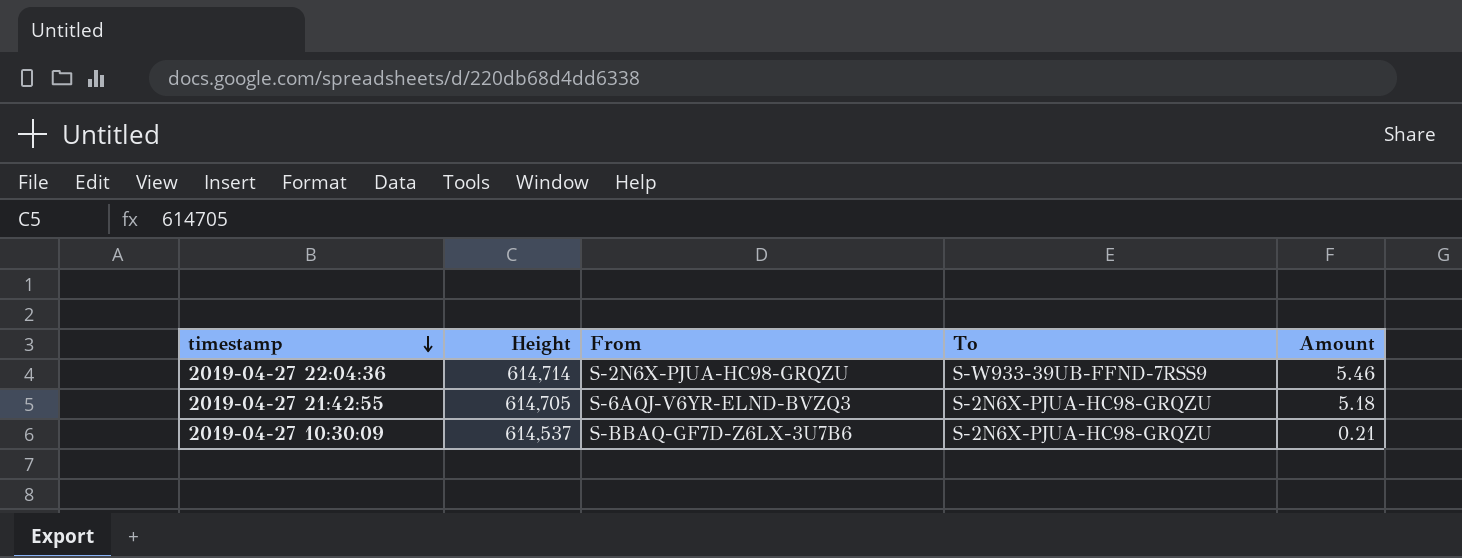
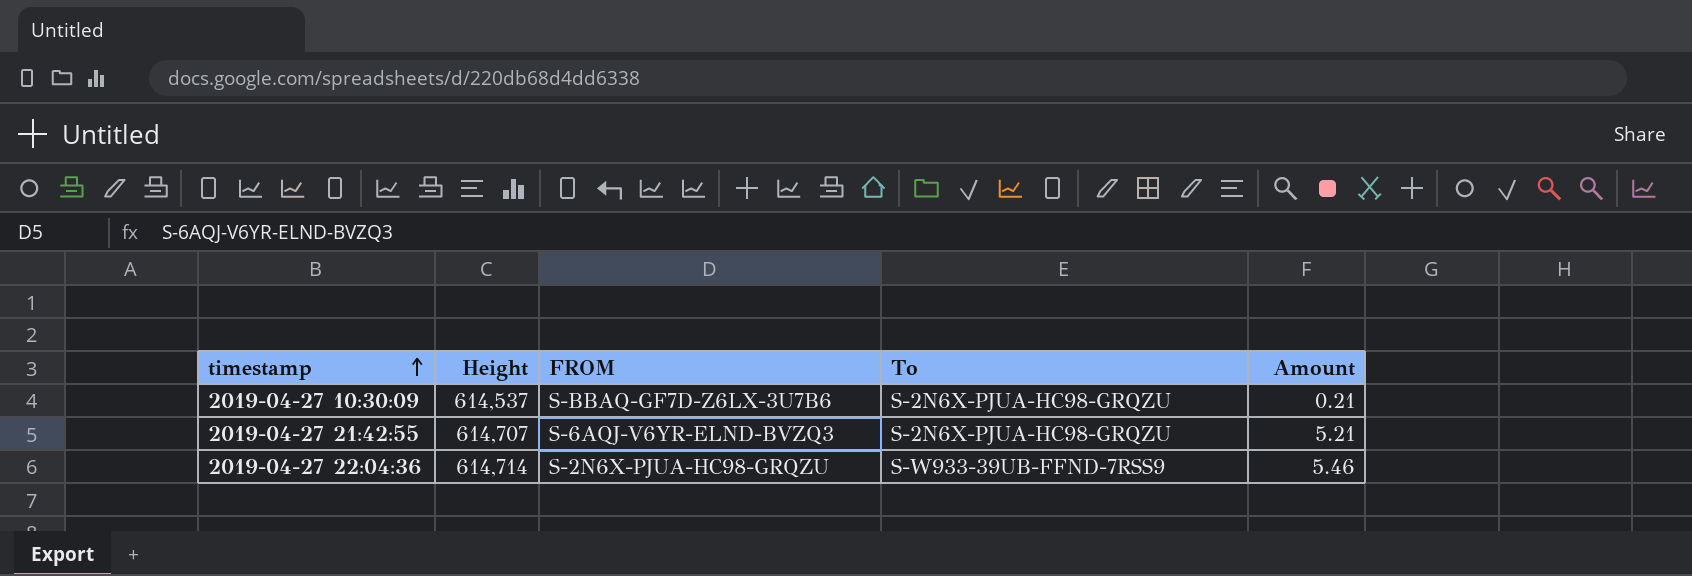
row order: timestamp descending -> timestamp ascending
column name: From -> FROM
2019-04-27 21:42:55 | Height: 614,705 -> 614,707
2019-04-27 21:42:55 | Amount: 5.18 -> 5.21

